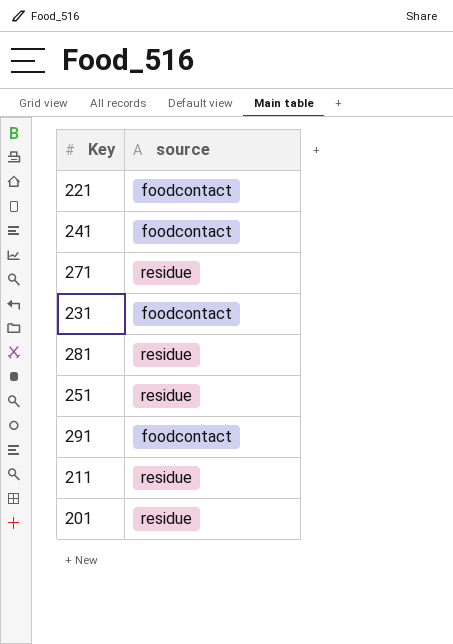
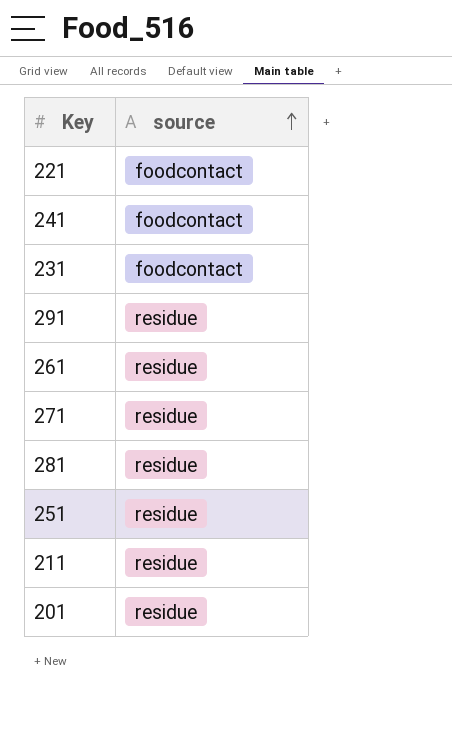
row order: none -> source ascending
291 | source: foodcontact -> residue
row 261: none -> residue

